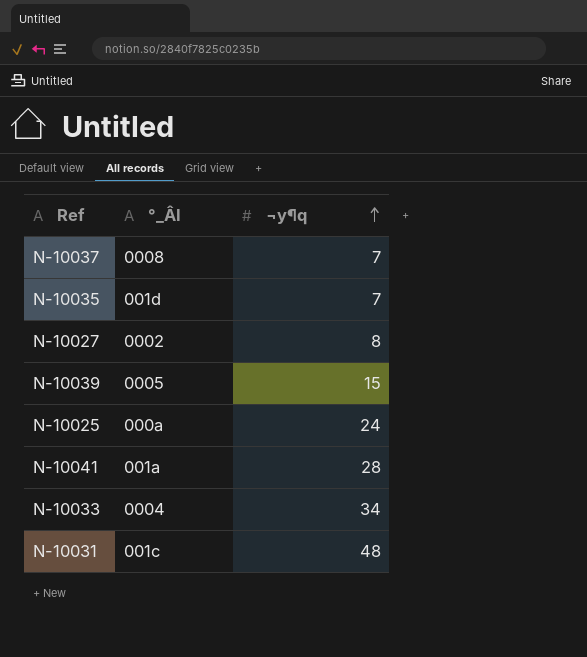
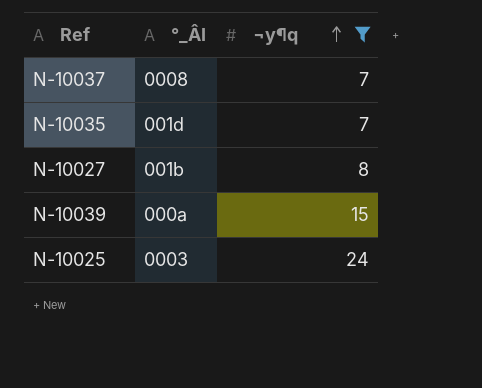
filter: none -> ¬y¶q <= 24
N-10027 | °_ÂI: 0002 -> 001b
N-10039 | °_ÂI: 0005 -> 000a
N-10025 | °_ÂI: 000a -> 0003

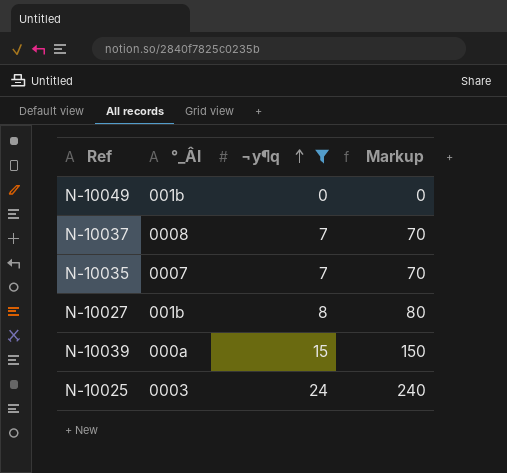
column Markup | formula: none -> [¬y¶q] * 10
row N-10049: none -> 001b | 0 | 0
N-10035 | °_ÂI: 001d -> 0007

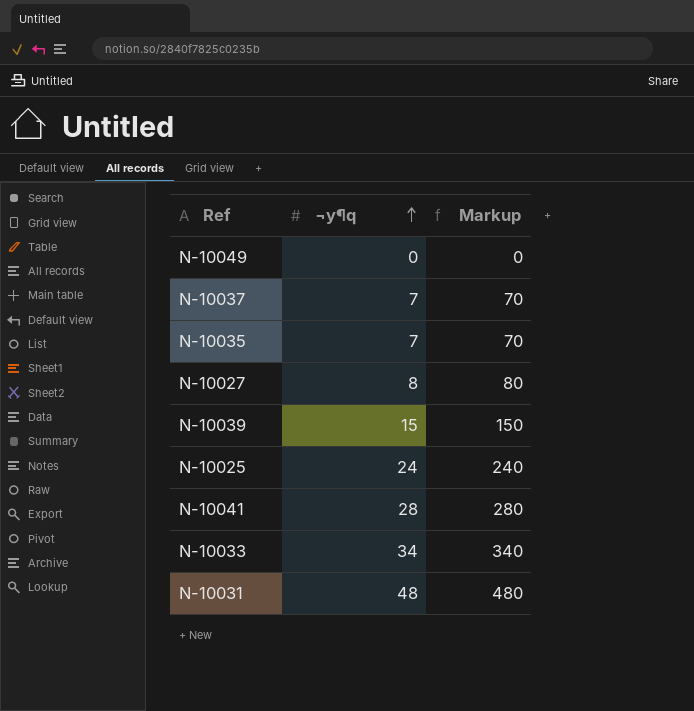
filter: ¬y¶q <= 24 -> none
column °_ÂI | position: 2 -> none

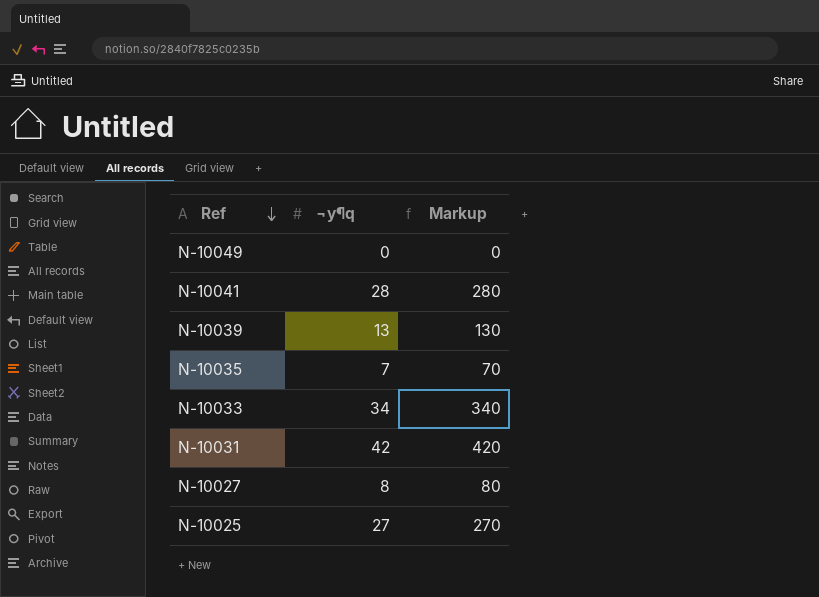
row order: ¬y¶q ascending -> Ref descending
row N-10037: 7 | 70 -> none
N-10039 | ¬y¶q: 15 -> 13
N-10039 | Markup: 150 -> 130
N-10031 | ¬y¶q: 48 -> 42
N-10031 | Markup: 480 -> 420
N-10025 | ¬y¶q: 24 -> 27
N-10025 | Markup: 240 -> 270

